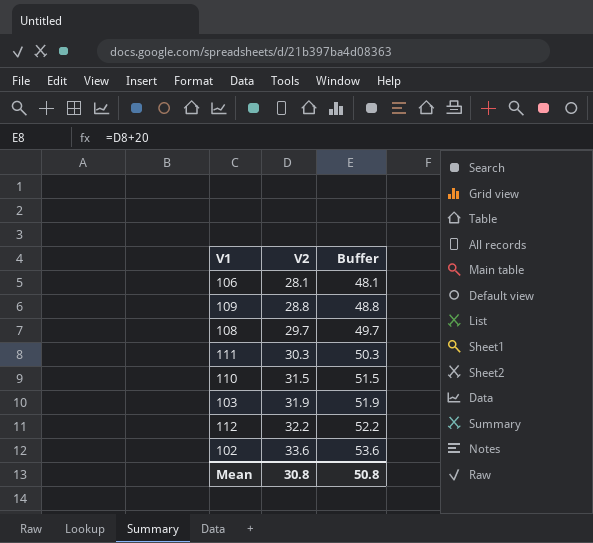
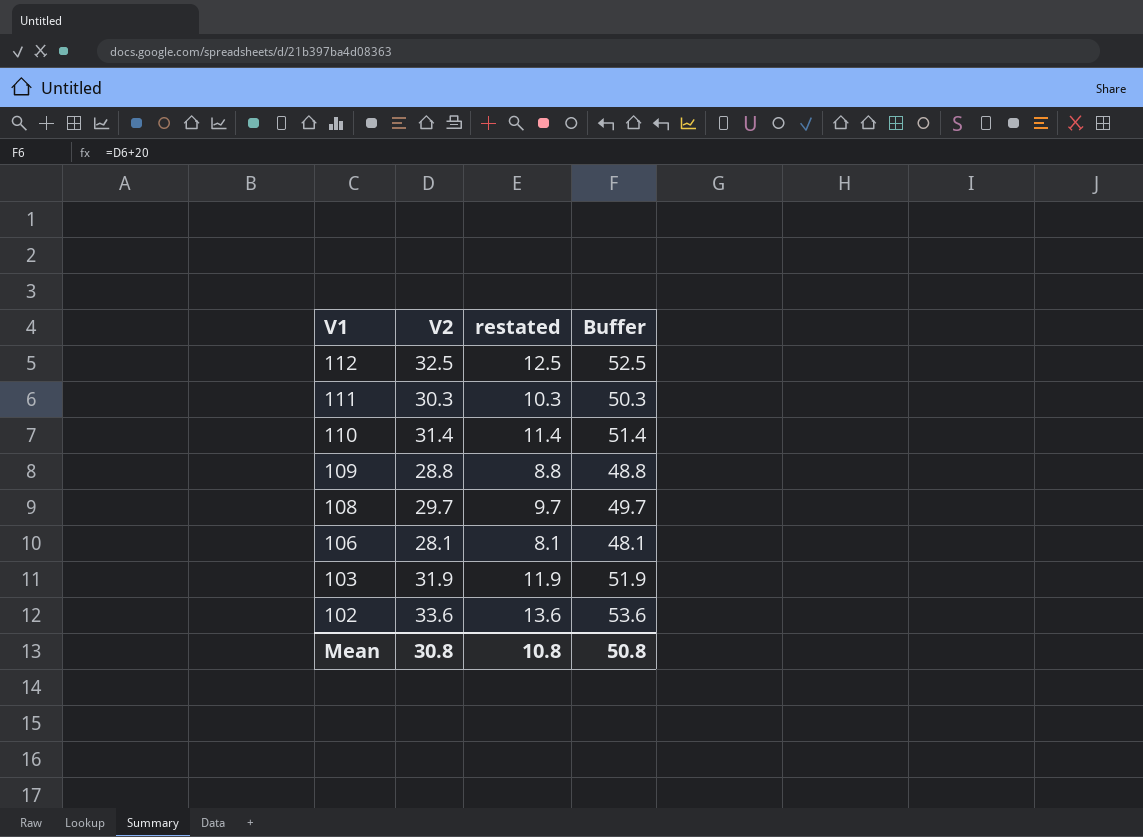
row order: V2 ascending -> V1 descending
column restated | formula: none -> [V2] - 20
112 | V2: 32.2 -> 32.5
112 | Buffer: 52.2 -> 52.5
110 | V2: 31.5 -> 31.4
110 | Buffer: 51.5 -> 51.4

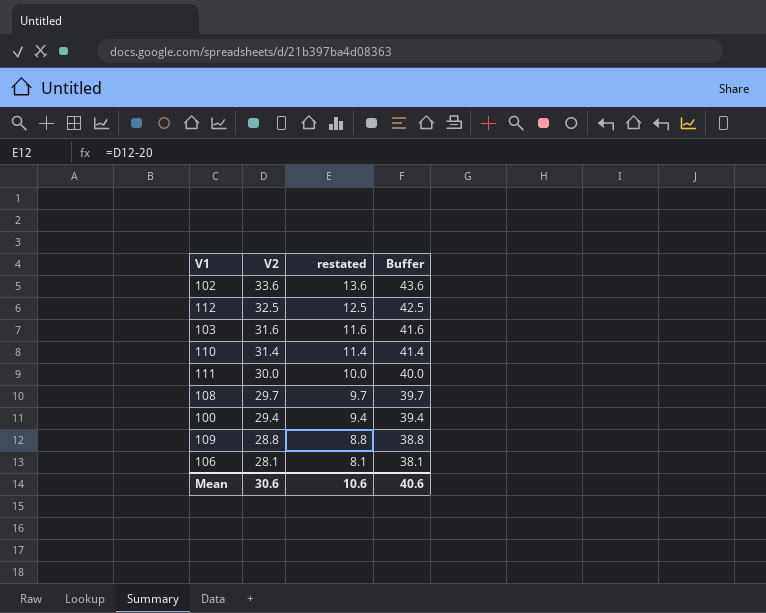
row order: V1 descending -> V2 descending
column Buffer | formula: [V2] + 20 -> [V2] + 10
103 | V2: 31.9 -> 31.6
103 | restated: 11.9 -> 11.6
111 | V2: 30.3 -> 30.0
111 | restated: 10.3 -> 10.0
row 100: none -> 29.4 | 9.4 | 39.4
Mean | V2: 30.8 -> 30.6
Mean | restated: 10.8 -> 10.6
Mean | Buffer: 50.8 -> 40.6

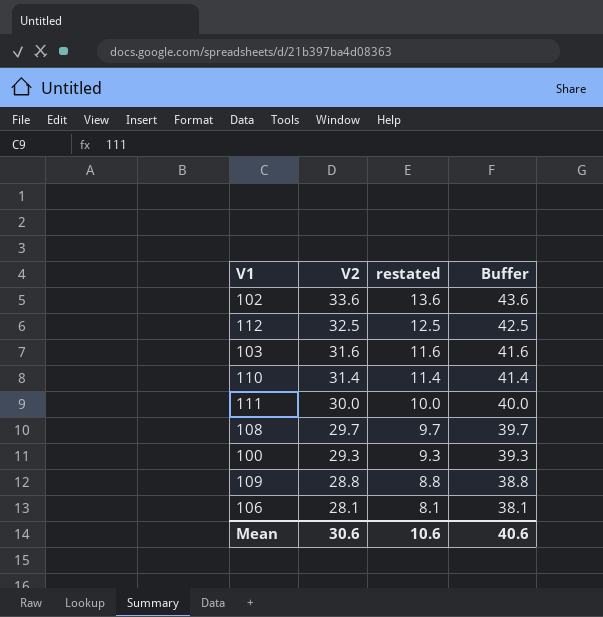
100 | V2: 29.4 -> 29.3
100 | restated: 9.4 -> 9.3
100 | Buffer: 39.4 -> 39.3

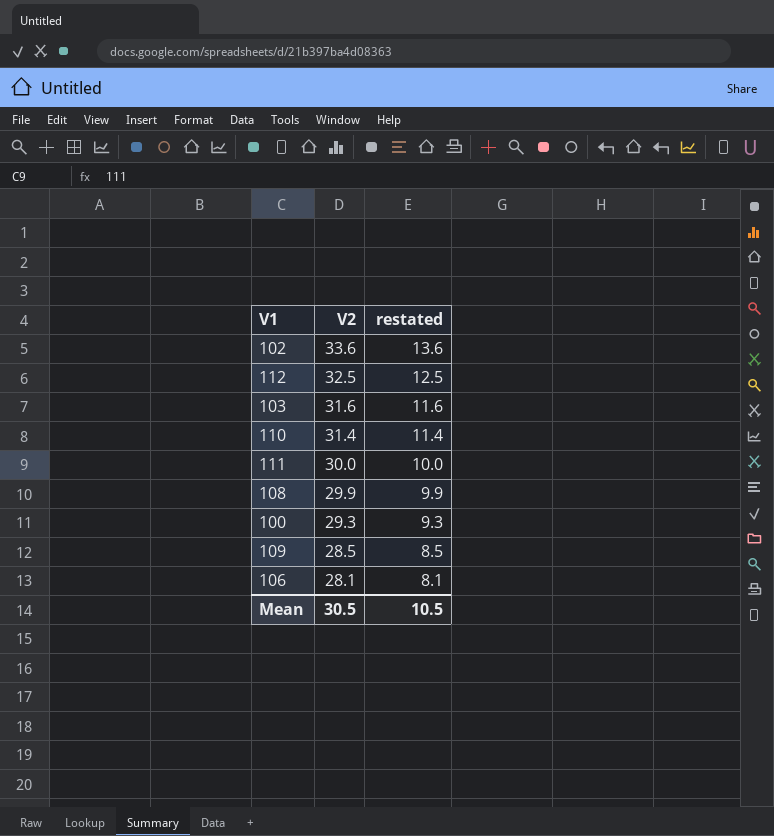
column Buffer | formula: [V2] + 10 -> none
108 | V2: 29.7 -> 29.9
108 | restated: 9.7 -> 9.9
109 | V2: 28.8 -> 28.5
109 | restated: 8.8 -> 8.5
Mean | V2: 30.6 -> 30.5
Mean | restated: 10.6 -> 10.5

